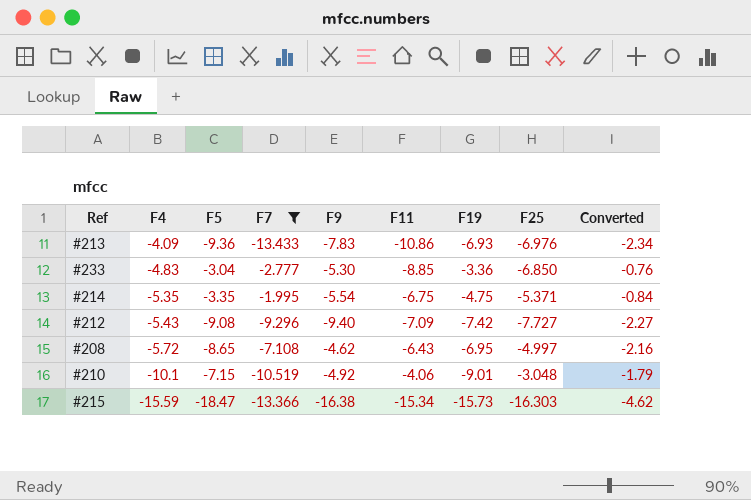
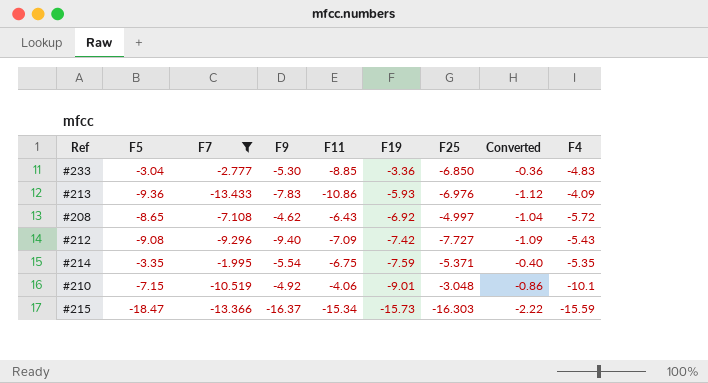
row order: F4 descending -> F19 descending
column Converted | formula: [F5] * 0.25 -> [F5] * 0.12
column F4 | position: 2 -> 9
#213 | F19: -6.93 -> -5.93
#208 | F19: -6.95 -> -6.92
#214 | F19: -4.75 -> -7.59
#215 | F9: -16.38 -> -16.37

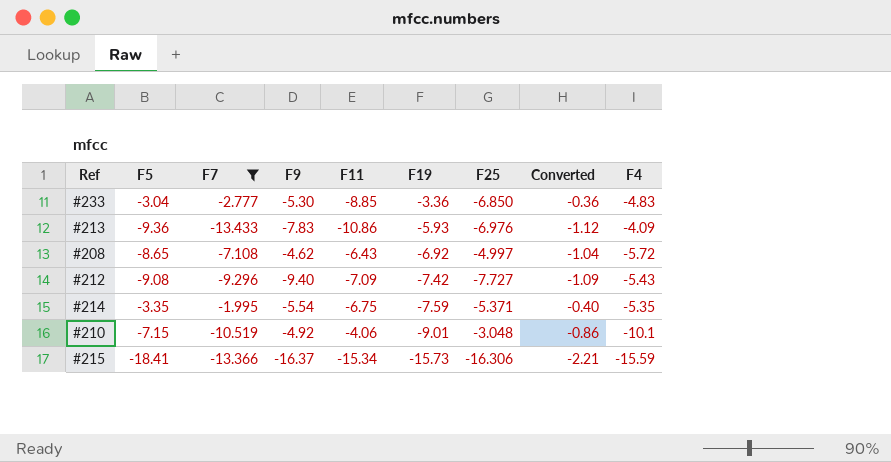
#215 | F5: -18.47 -> -18.41
#215 | F25: -16.303 -> -16.306
#215 | Converted: -2.22 -> -2.21

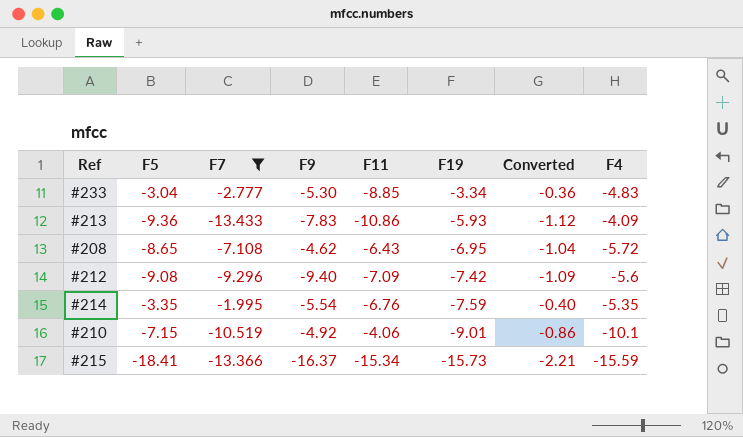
column F25 | position: 7 -> none
#233 | F19: -3.36 -> -3.34
#208 | F19: -6.92 -> -6.95
#212 | F4: -5.43 -> -5.6
#214 | F11: -6.75 -> -6.76

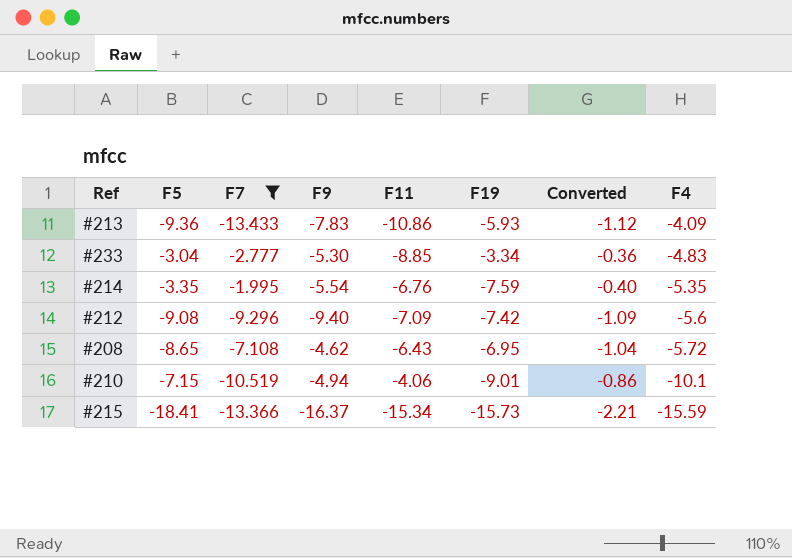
row order: F19 descending -> F4 descending
#210 | F9: -4.92 -> -4.94

